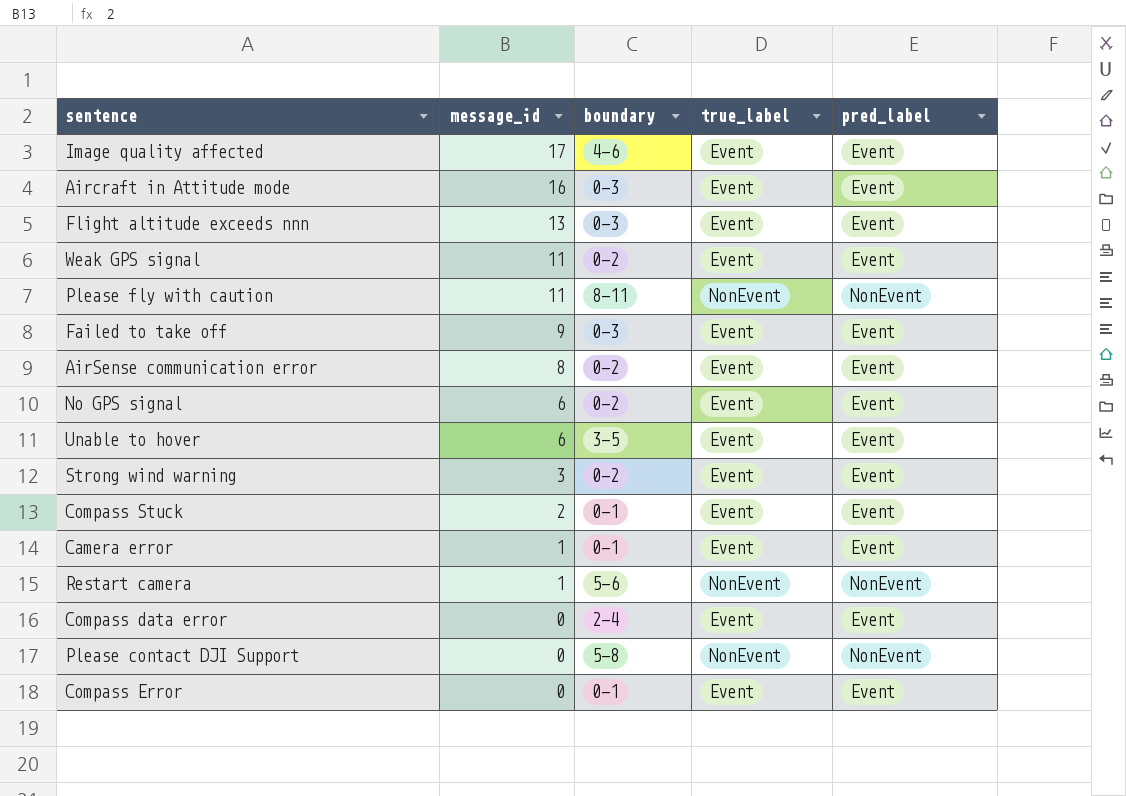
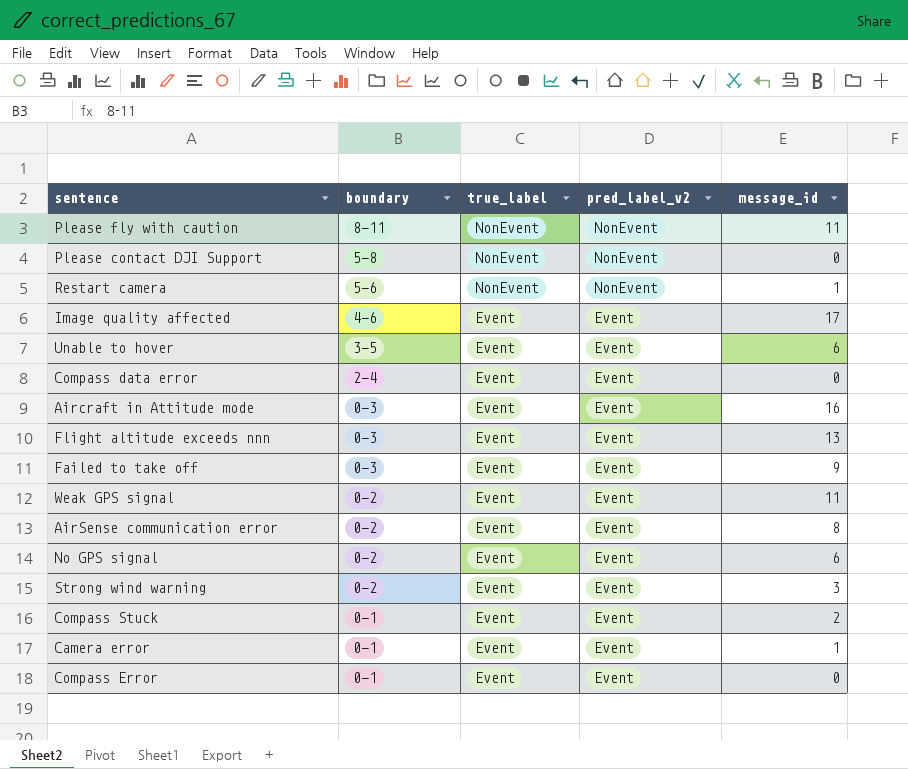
row order: message_id descending -> boundary descending
column name: pred_label -> pred_label_v2
column message_id | position: 2 -> 5

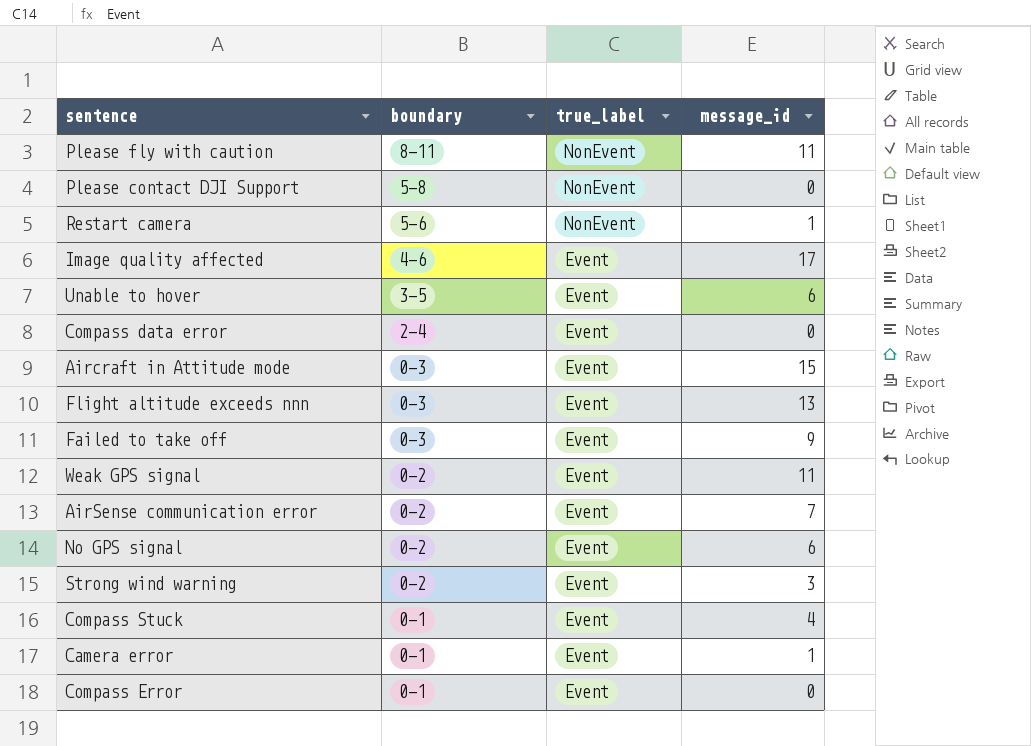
column pred_label_v2 | position: 4 -> none
Aircraft in Attitude mode | message_id: 16 -> 15
AirSense communication error | message_id: 8 -> 7
Compass Stuck | message_id: 2 -> 4

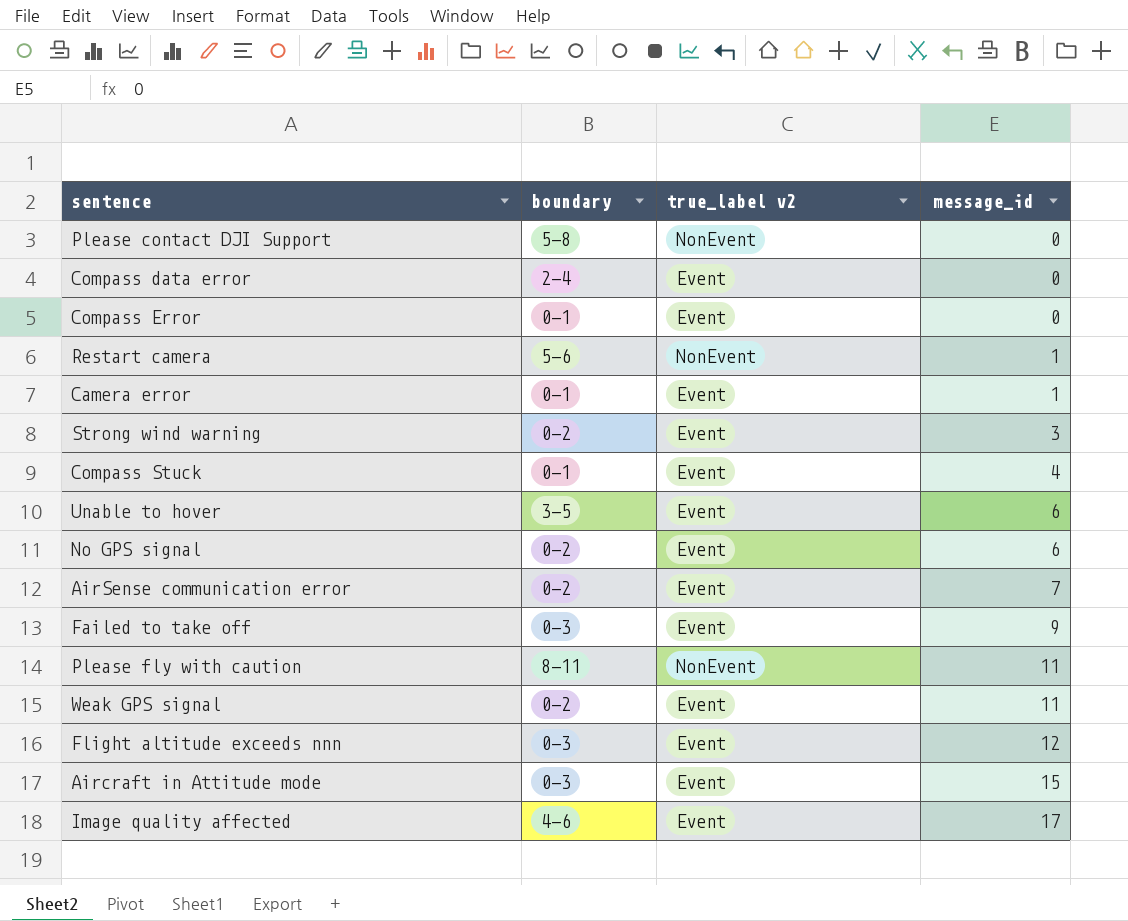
row order: boundary descending -> message_id ascending
column name: true_label -> true_label v2
Flight altitude exceeds nnn | message_id: 13 -> 12

